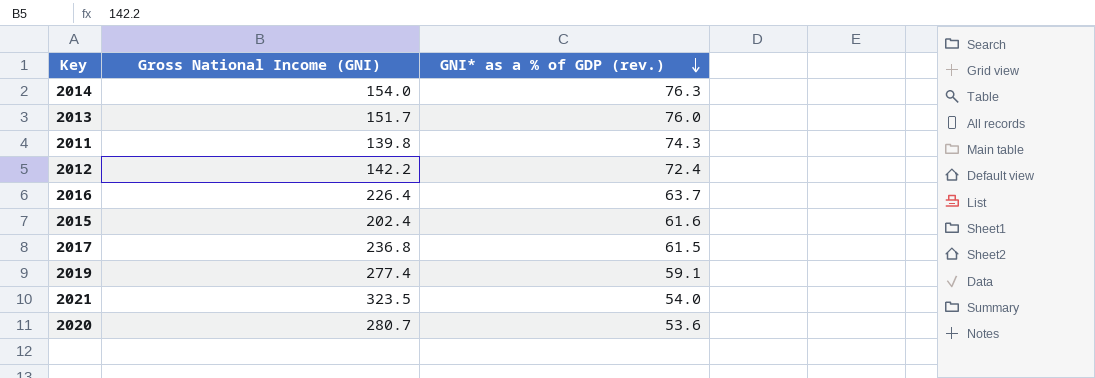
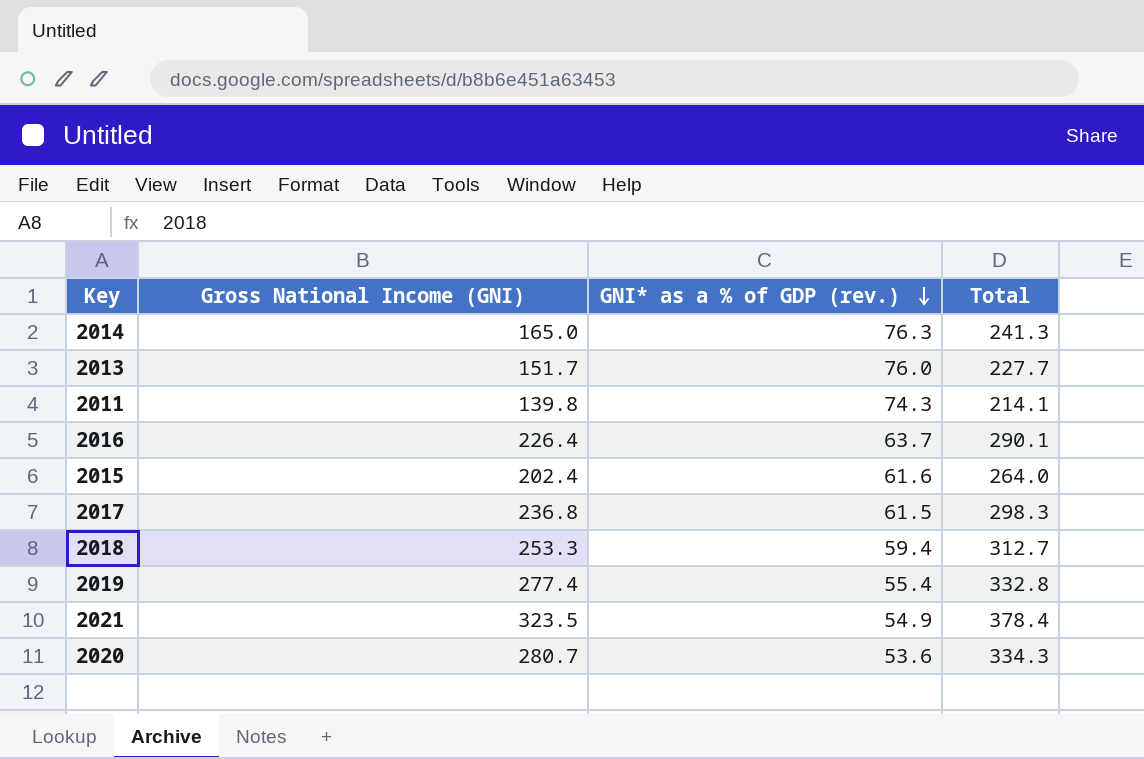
column Total | formula: none -> [Gross National Income (GNI)] + [GNI* as a % of GDP (rev.)]
row 2012: 142.2 | 72.4 -> none
2014 | Gross National Income (GNI): 154.0 -> 165.0
row 2018: none -> 253.3 | 59.4 | 312.7
2019 | GNI* as a % of GDP (rev.): 59.1 -> 55.4
2021 | GNI* as a % of GDP (rev.): 54.0 -> 54.9

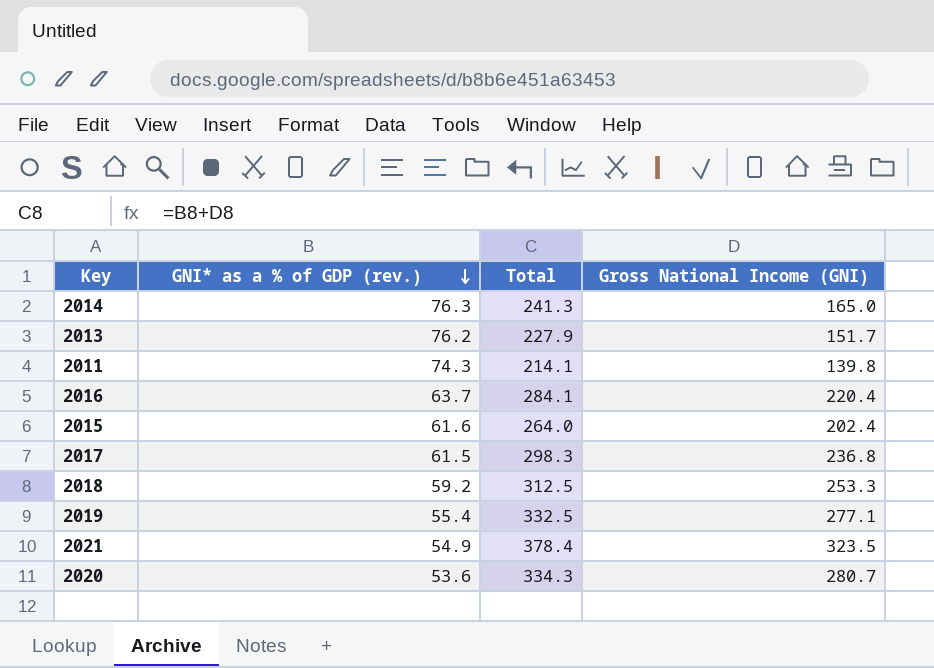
column Gross National Income (GNI) | position: 2 -> 4
2013 | GNI* as a % of GDP (rev.): 76.0 -> 76.2
2013 | Total: 227.7 -> 227.9
2016 | Total: 290.1 -> 284.1
2016 | Gross National Income (GNI): 226.4 -> 220.4
2018 | GNI* as a % of GDP (rev.): 59.4 -> 59.2
2018 | Total: 312.7 -> 312.5
2019 | Total: 332.8 -> 332.5
2019 | Gross National Income (GNI): 277.4 -> 277.1

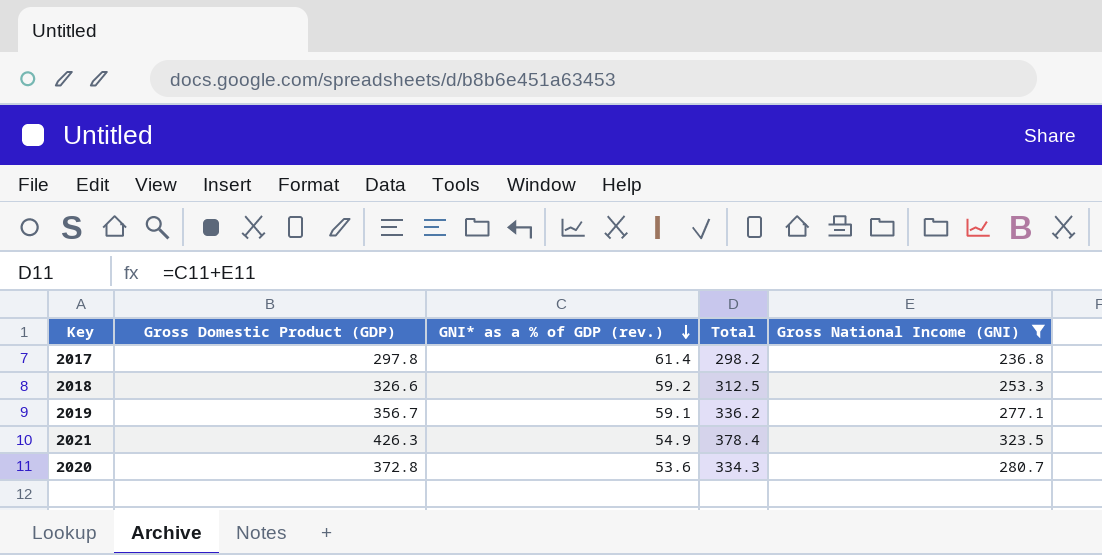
filter: none -> Gross National Income (GNI) >= 236.8
column Gross Domestic Product (GDP) | position: none -> 2
2017 | GNI* as a % of GDP (rev.): 61.5 -> 61.4
2017 | Total: 298.3 -> 298.2
2019 | GNI* as a % of GDP (rev.): 55.4 -> 59.1
2019 | Total: 332.5 -> 336.2

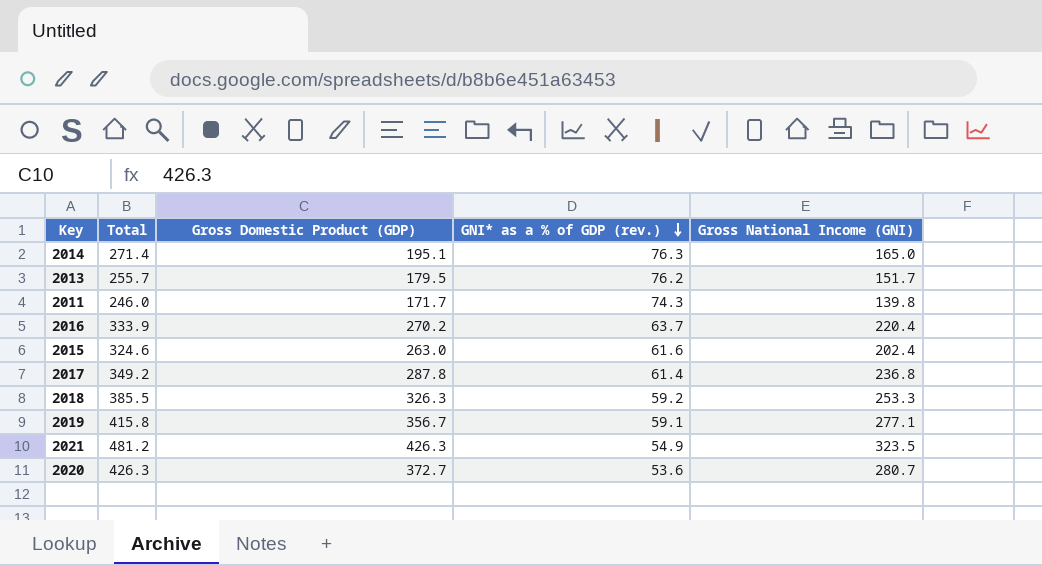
filter: Gross National Income (GNI) >= 236.8 -> none
column Total | formula: [GNI* as a % of GDP (rev.)] + [Gross National Income (GNI)] -> [Gross Domestic Product (GDP)] + [GNI* as a % of GDP (rev.)]
column Total | position: 4 -> 2
2017 | Gross Domestic Product (GDP): 297.8 -> 287.8
2018 | Gross Domestic Product (GDP): 326.6 -> 326.3
2020 | Gross Domestic Product (GDP): 372.8 -> 372.7

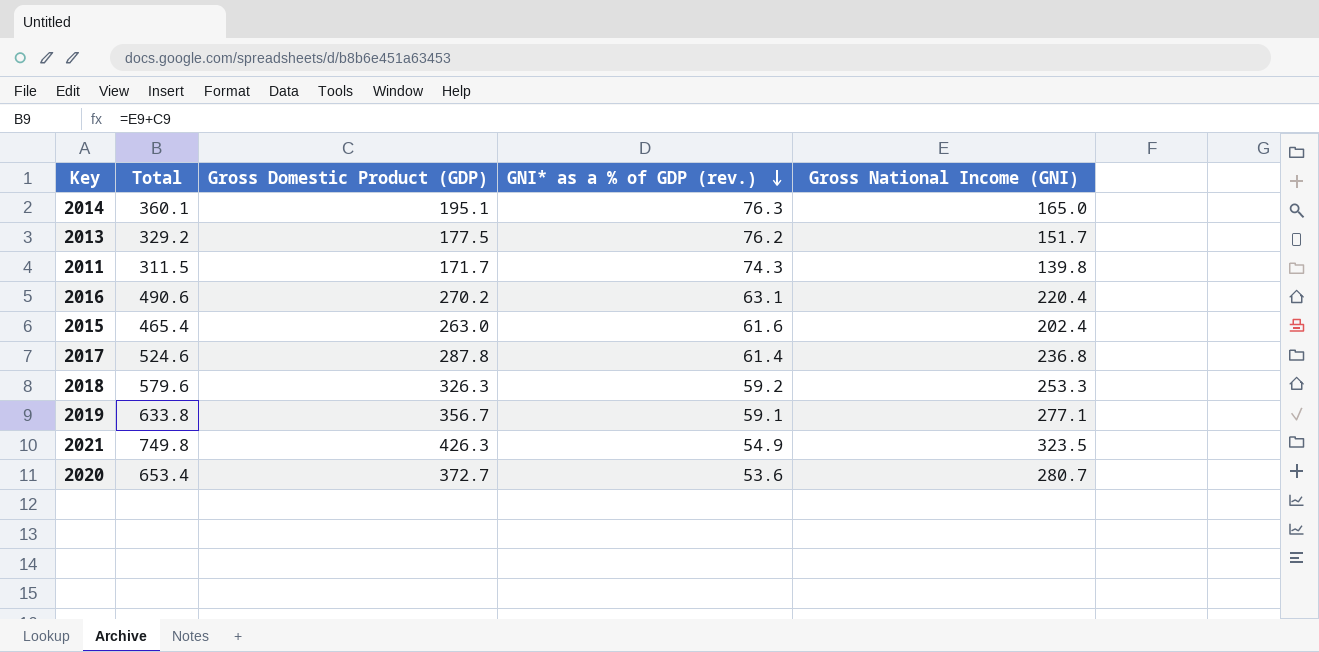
column Total | formula: [Gross Domestic Product (GDP)] + [GNI* as a % of GDP (rev.)] -> [Gross Domestic Product (GDP)] + [Gross National Income (GNI)]
2013 | Gross Domestic Product (GDP): 179.5 -> 177.5
2016 | GNI* as a % of GDP (rev.): 63.7 -> 63.1

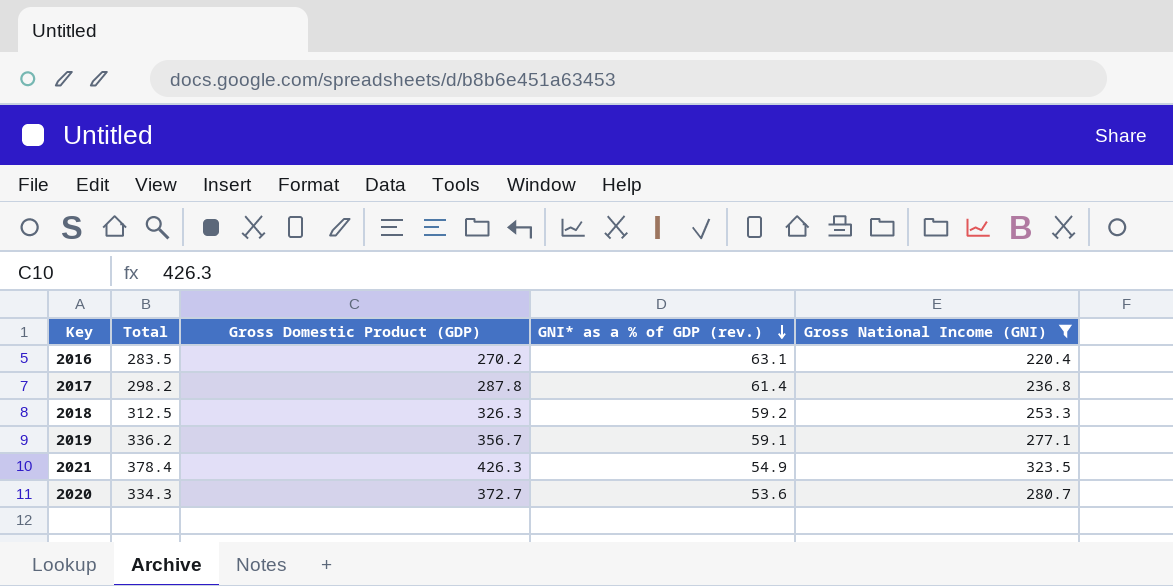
filter: none -> Gross National Income (GNI) >= 220.4
column Total | formula: [Gross Domestic Product (GDP)] + [Gross National Income (GNI)] -> [GNI* as a % of GDP (rev.)] + [Gross National Income (GNI)]

